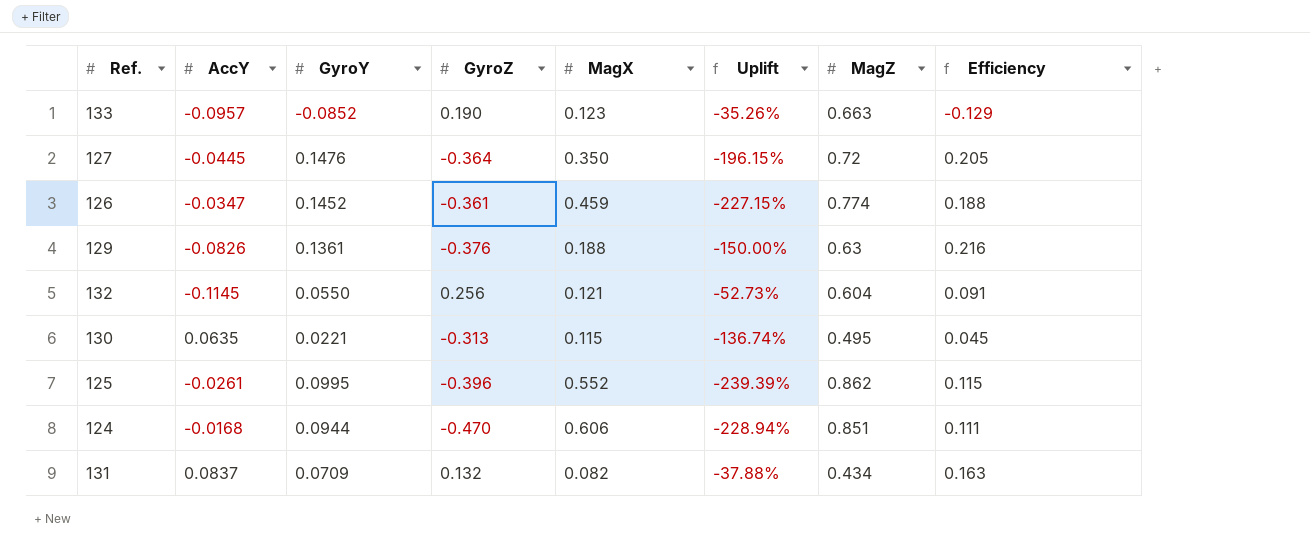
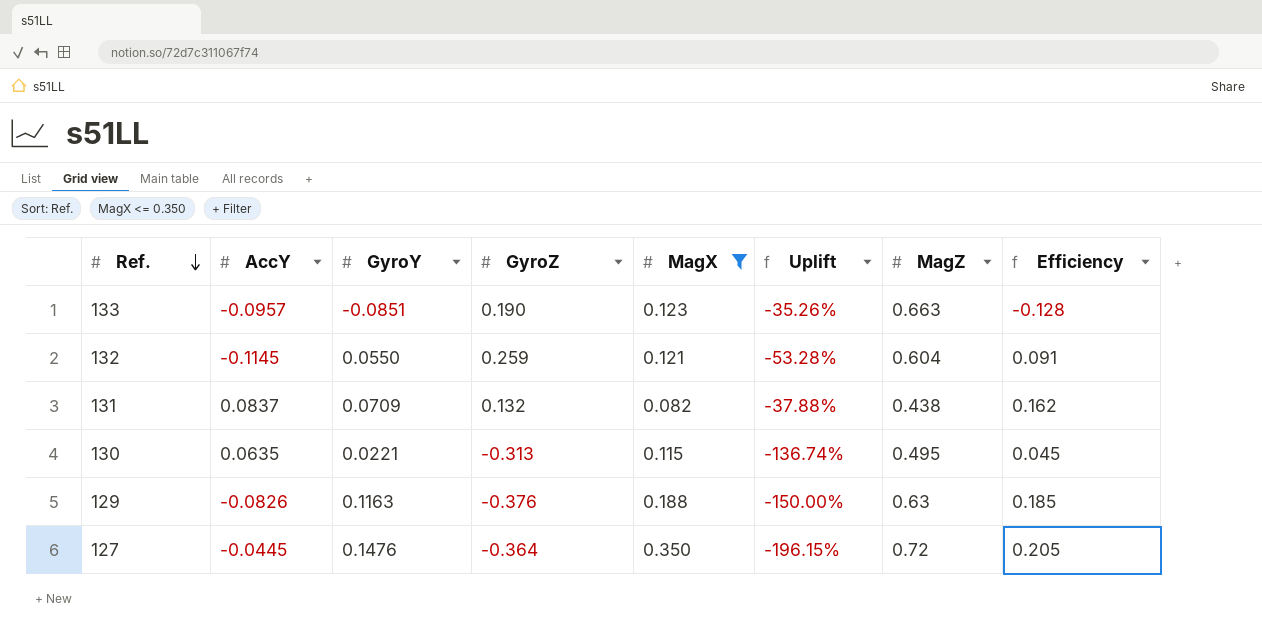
filter: none -> MagX <= 0.350
row order: none -> Ref. descending
133 | GyroY: -0.0852 -> -0.0851
133 | Efficiency: -0.129 -> -0.128
132 | GyroZ: 0.256 -> 0.259
132 | Uplift: -52.73% -> -53.28%
131 | MagZ: 0.434 -> 0.438
131 | Efficiency: 0.163 -> 0.162
129 | GyroY: 0.1361 -> 0.1163
129 | Efficiency: 0.216 -> 0.185

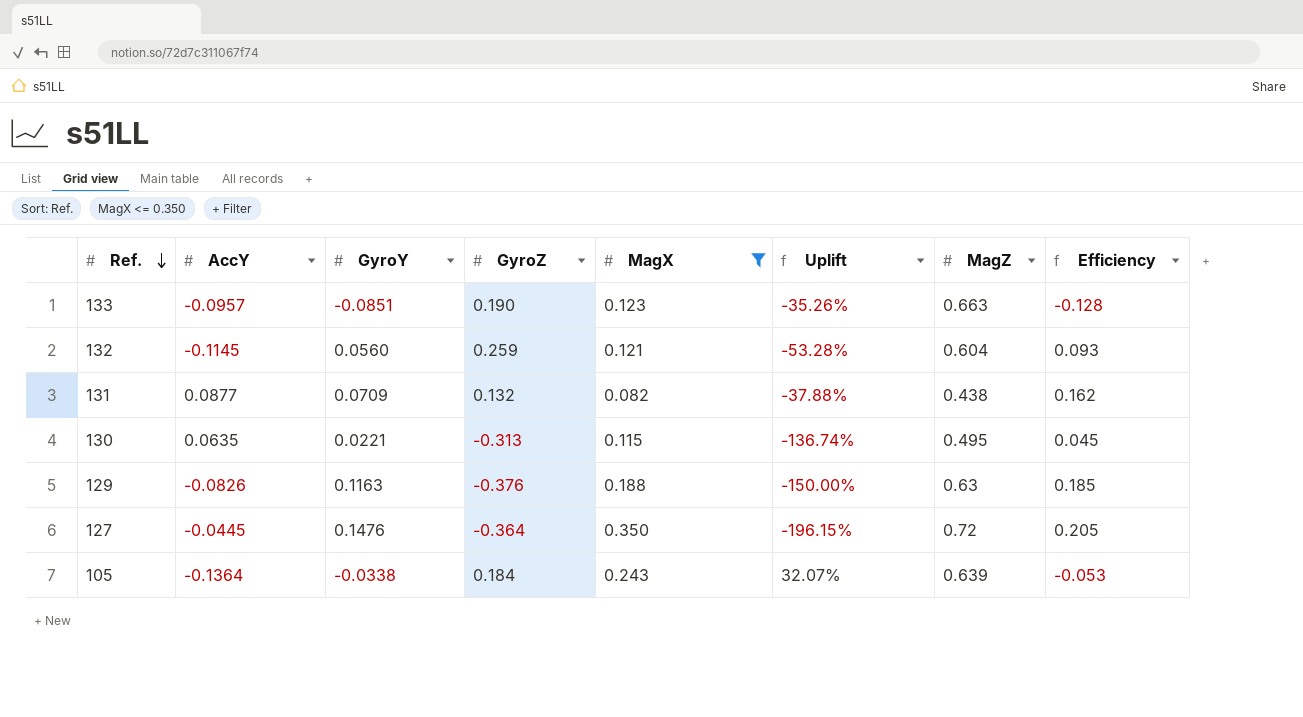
132 | GyroY: 0.0550 -> 0.0560
132 | Efficiency: 0.091 -> 0.093
131 | AccY: 0.0837 -> 0.0877
row 105: none -> -0.1364 | -0.0338 | 0.184 | 0.243 | 32.07% | 0.639 | -0.053

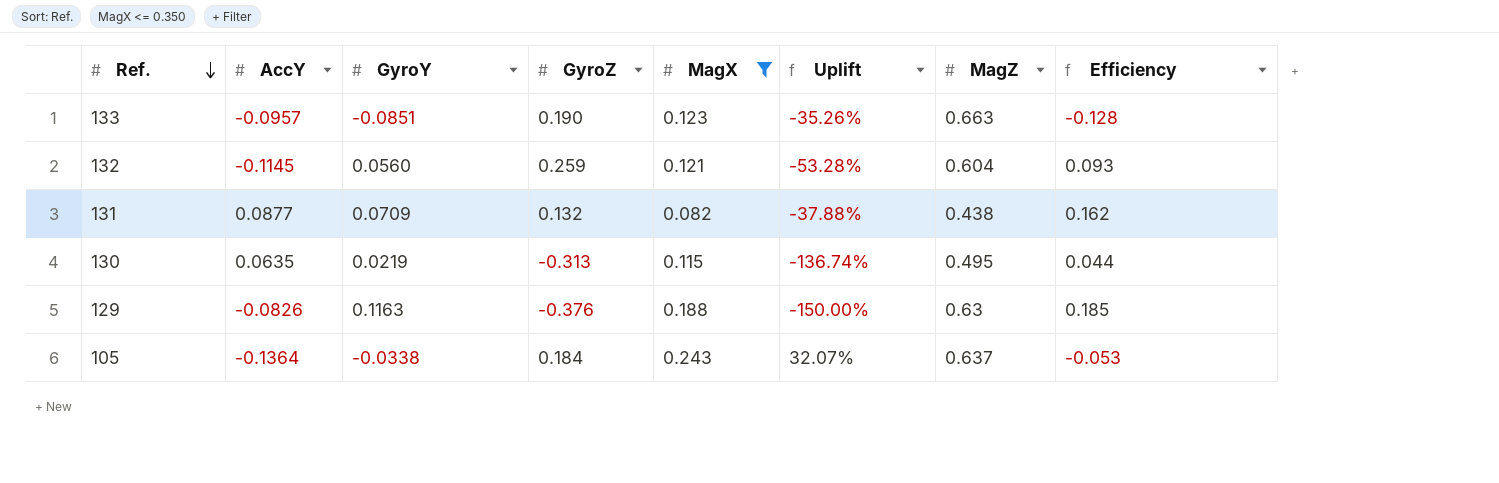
row 127: -0.0445 | 0.1476 | -0.364 | 0.350 | -196.15% | 0.72 | 0.205 -> none
130 | GyroY: 0.0221 -> 0.0219
130 | Efficiency: 0.045 -> 0.044
105 | MagZ: 0.639 -> 0.637

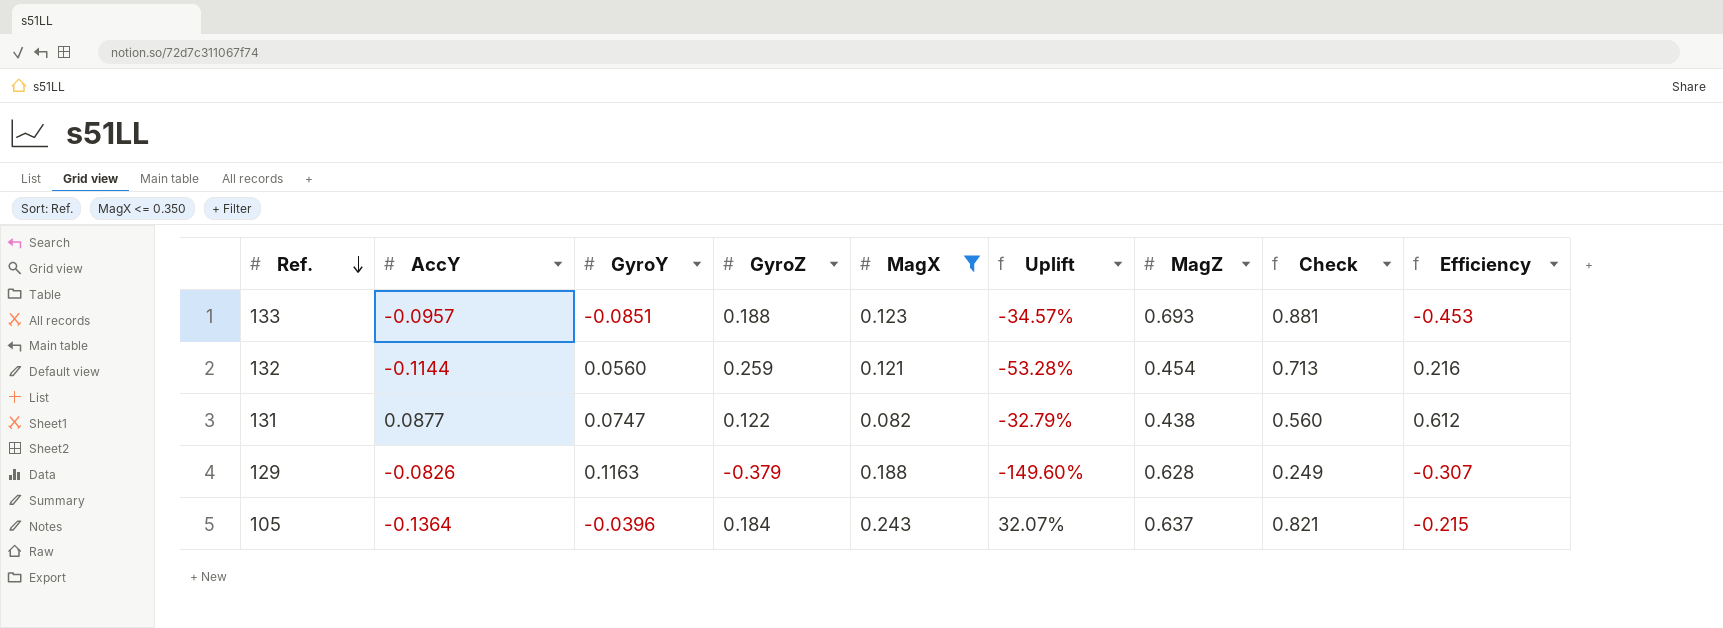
column Check | formula: none -> [GyroZ] + [MagZ]
column Efficiency | formula: [GyroY] / [MagZ] -> [GyroY] / [GyroZ]
row 130: 0.0635 | 0.0219 | -0.313 | 0.115 | -136.74% | 0.495 | 0.044 -> none
133 | GyroZ: 0.190 -> 0.188
133 | Uplift: -35.26% -> -34.57%
133 | MagZ: 0.663 -> 0.693
132 | AccY: -0.1145 -> -0.1144
132 | MagZ: 0.604 -> 0.454
131 | GyroY: 0.0709 -> 0.0747
131 | GyroZ: 0.132 -> 0.122
131 | Uplift: -37.88% -> -32.79%
129 | GyroZ: -0.376 -> -0.379
129 | Uplift: -150.00% -> -149.60%
129 | MagZ: 0.63 -> 0.628
105 | GyroY: -0.0338 -> -0.0396

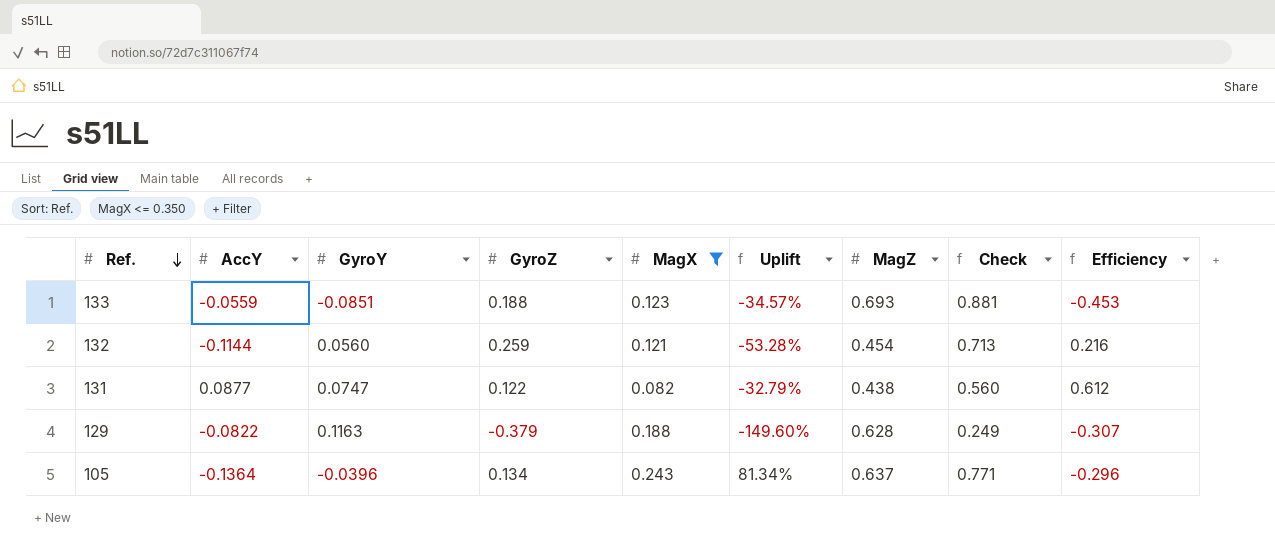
133 | AccY: -0.0957 -> -0.0559
129 | AccY: -0.0826 -> -0.0822
105 | GyroZ: 0.184 -> 0.134
105 | Uplift: 32.07% -> 81.34%
105 | Check: 0.821 -> 0.771
105 | Efficiency: -0.215 -> -0.296

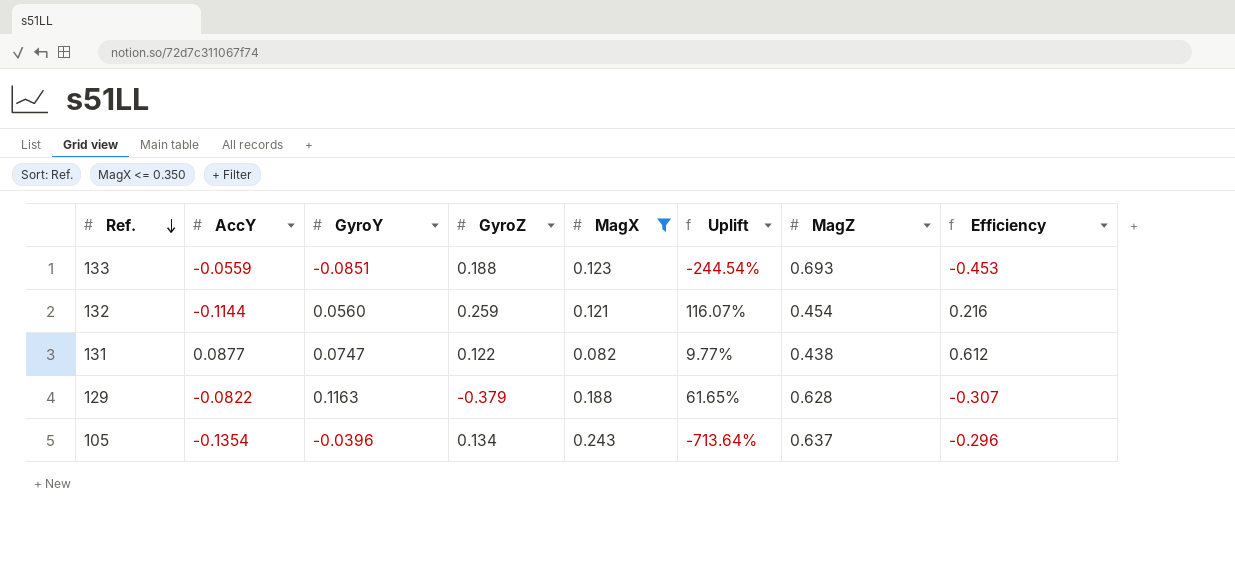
column Check | formula: [GyroZ] + [MagZ] -> none
column Uplift | formula: ([MagX] - [GyroZ]) / [GyroZ] -> ([MagX] - [GyroY]) / [GyroY]
105 | AccY: -0.1364 -> -0.1354

